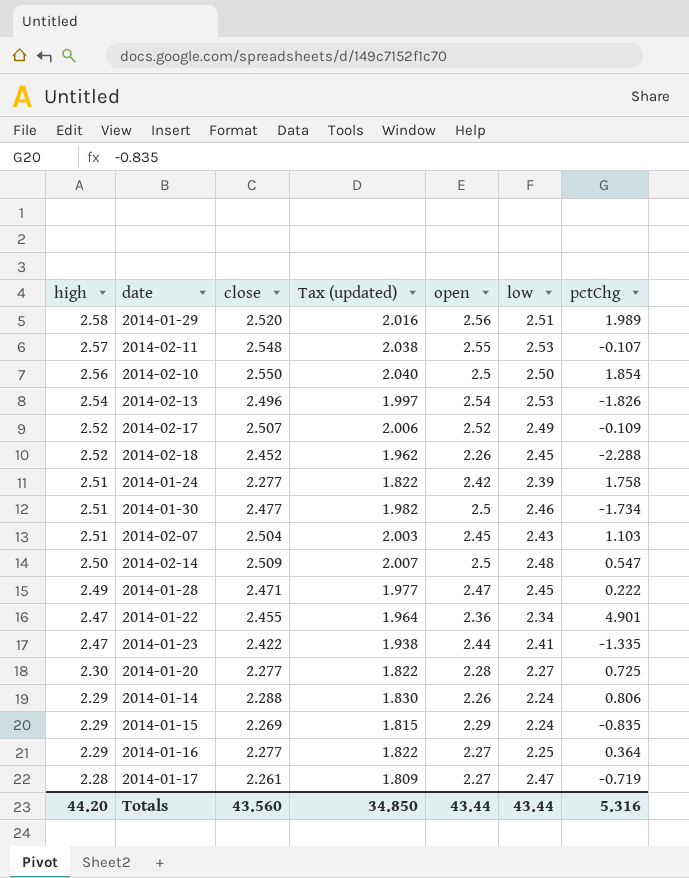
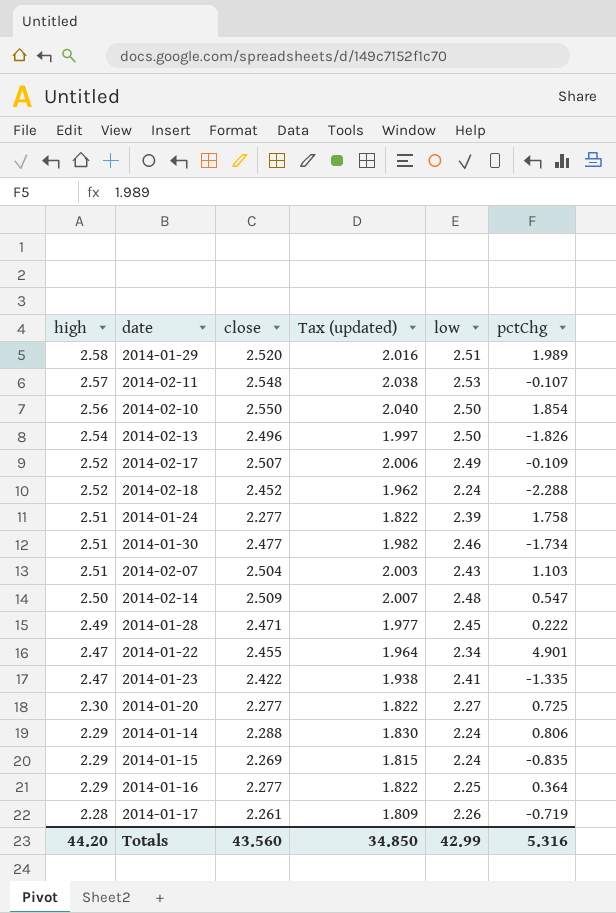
column open | position: 5 -> none
2014-02-13 | low: 2.53 -> 2.50
2014-02-18 | low: 2.45 -> 2.24
2014-01-17 | low: 2.47 -> 2.26
Totals | low: 43.44 -> 42.99

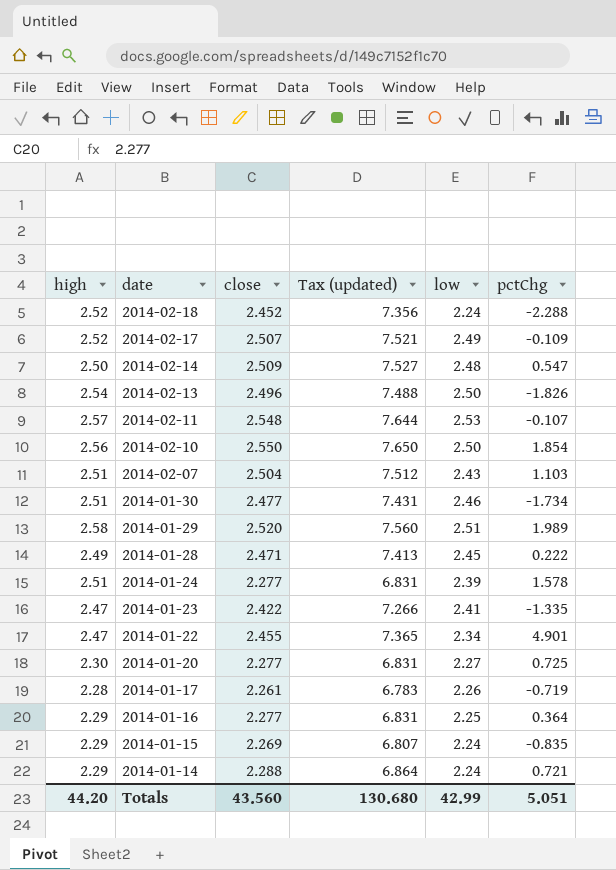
row order: high descending -> date descending
column Tax (updated) | formula: [close] * 0.8 -> [close] * 3
2014-01-24 | pctChg: 1.758 -> 1.578
2014-01-14 | pctChg: 0.806 -> 0.721
Totals | Tax (updated): 34.850 -> 130.680
Totals | pctChg: 5.316 -> 5.051

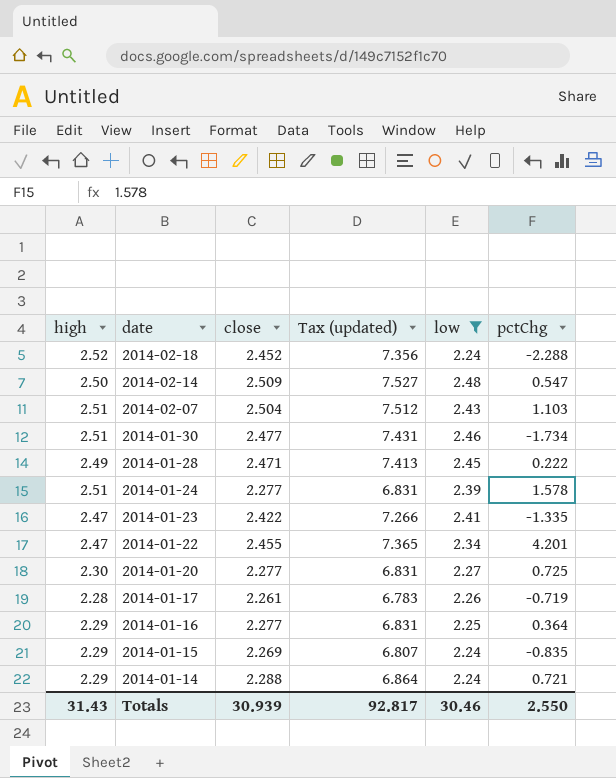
filter: none -> low <= 2.48
2014-01-22 | pctChg: 4.901 -> 4.201
Totals | high: 44.20 -> 31.43
Totals | close: 43.560 -> 30.939
Totals | Tax (updated): 130.680 -> 92.817
Totals | low: 42.99 -> 30.46
Totals | pctChg: 5.051 -> 2.550

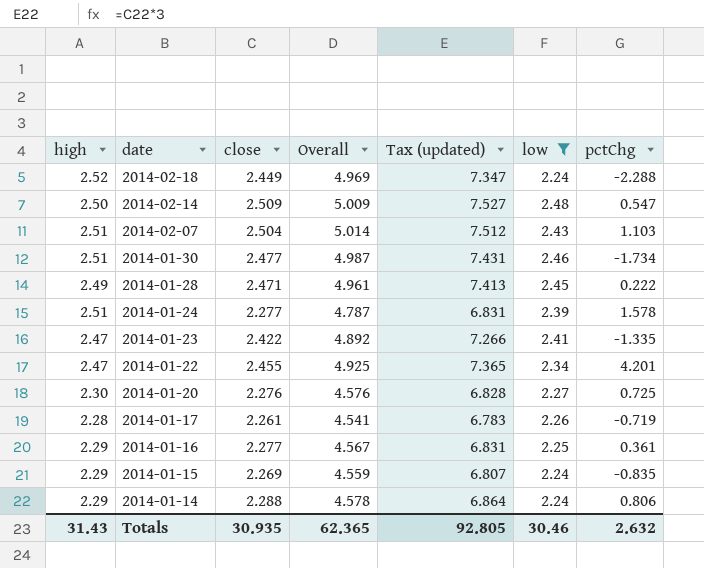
column Overall | formula: none -> [high] + [close]
2014-02-18 | close: 2.452 -> 2.449
2014-02-18 | Tax (updated): 7.356 -> 7.347
2014-01-20 | close: 2.277 -> 2.276
2014-01-20 | Tax (updated): 6.831 -> 6.828
2014-01-16 | pctChg: 0.364 -> 0.361
2014-01-14 | pctChg: 0.721 -> 0.806
Totals | close: 30.939 -> 30.935
Totals | Tax (updated): 92.817 -> 92.805
Totals | pctChg: 2.550 -> 2.632

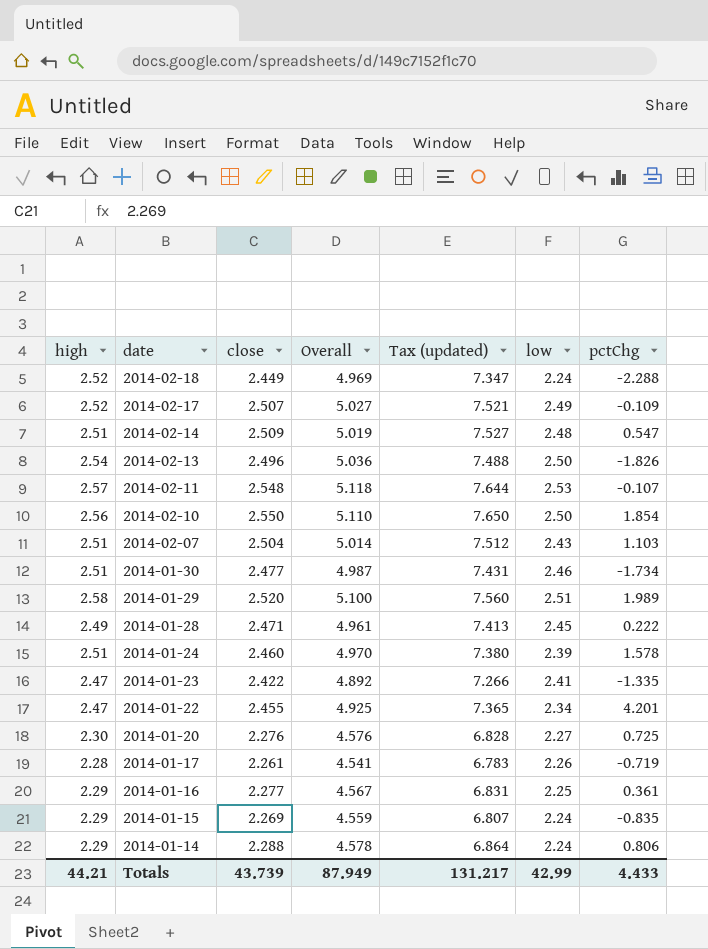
filter: low <= 2.48 -> none
2014-02-14 | high: 2.50 -> 2.51
2014-02-14 | Overall: 5.009 -> 5.019
2014-01-24 | close: 2.277 -> 2.460
2014-01-24 | Overall: 4.787 -> 4.970
2014-01-24 | Tax (updated): 6.831 -> 7.380
Totals | high: 31.43 -> 44.21
Totals | close: 30.935 -> 43.739
Totals | Overall: 62.365 -> 87.949
Totals | Tax (updated): 92.805 -> 131.217
Totals | low: 30.46 -> 42.99
Totals | pctChg: 2.632 -> 4.433

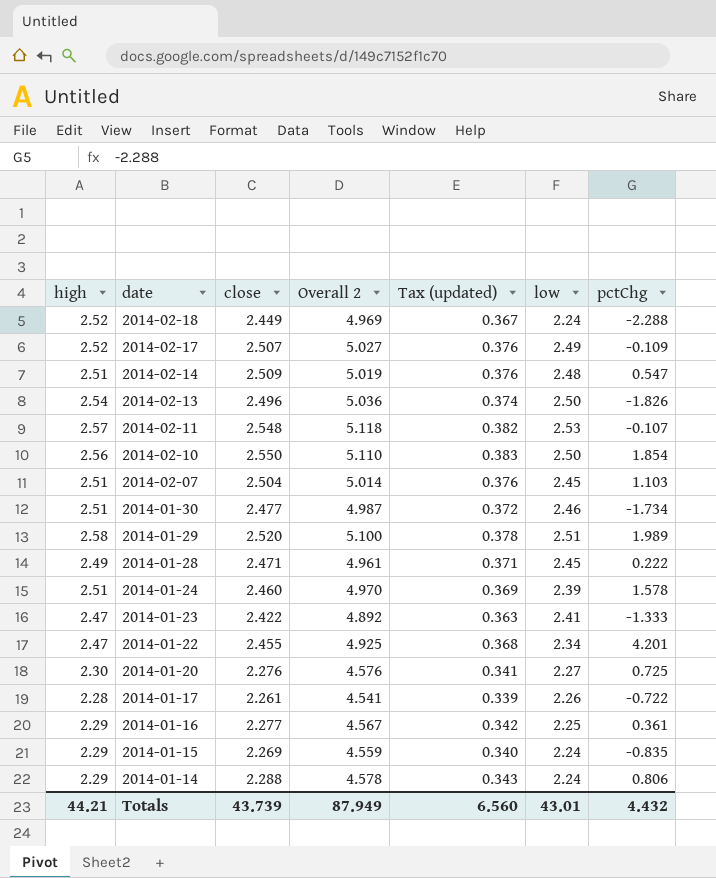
column name: Overall -> Overall 2
column Tax (updated) | formula: [close] * 3 -> [close] * 0.15
2014-02-07 | low: 2.43 -> 2.45
2014-01-23 | pctChg: -1.335 -> -1.333
2014-01-17 | pctChg: -0.719 -> -0.722
Totals | Tax (updated): 131.217 -> 6.560
Totals | low: 42.99 -> 43.01
Totals | pctChg: 4.433 -> 4.432

